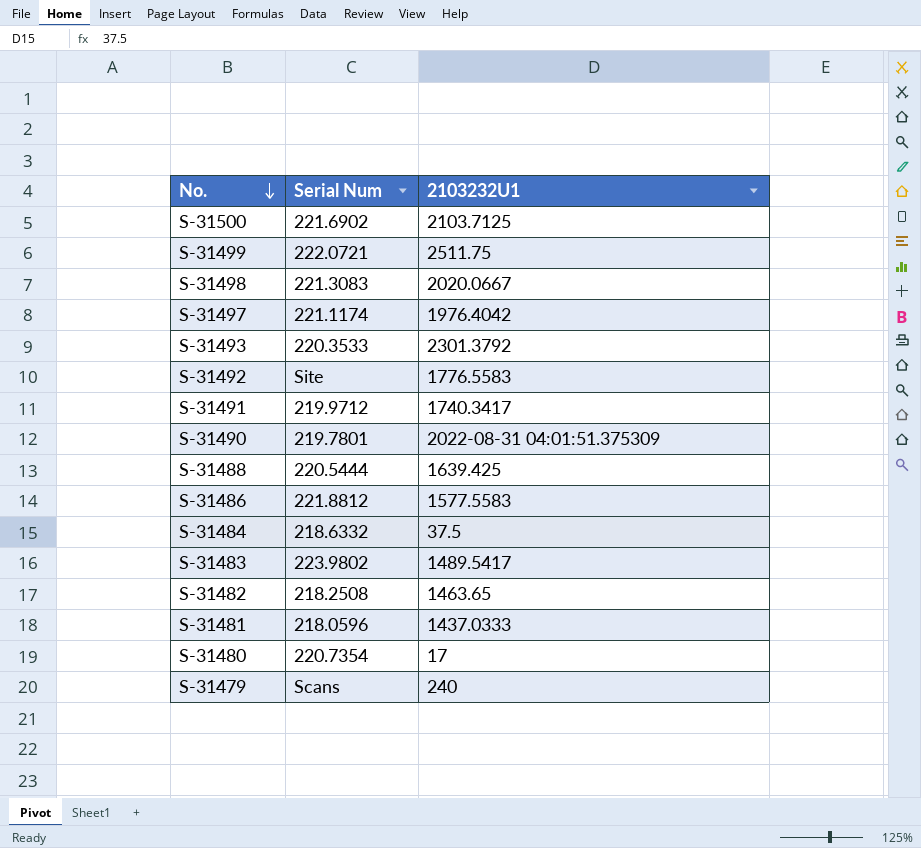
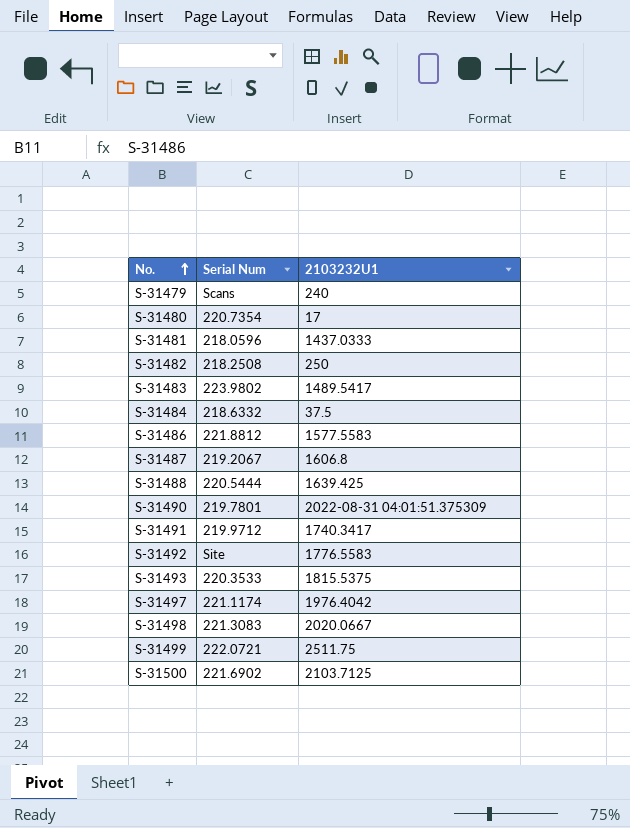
row order: No. descending -> No. ascending
S-31482 | 2103232U1: 1463.65 -> 250
row S-31487: none -> 219.2067 | 1606.8
S-31493 | 2103232U1: 2301.3792 -> 1815.5375

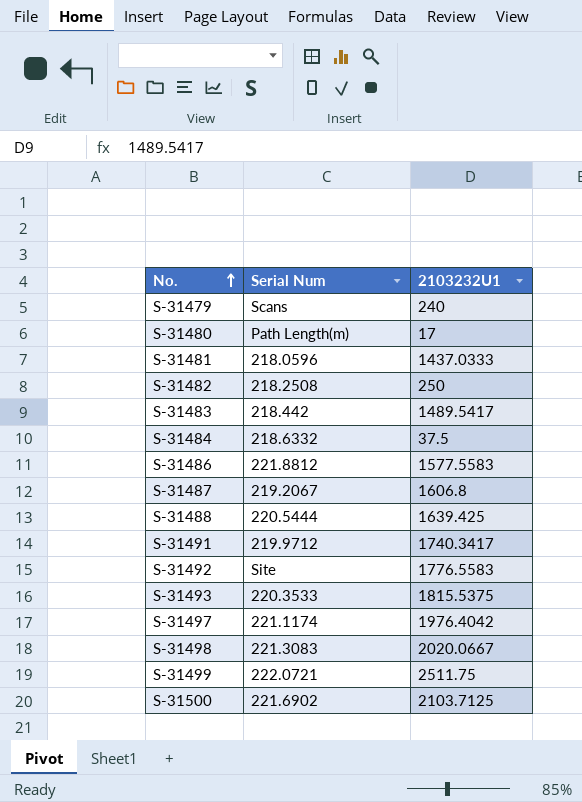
row S-31490: 219.7801 | 2022-08-31 04:01:51.375309 -> none
S-31480 | Serial Num: 220.7354 -> Path Length(m)
S-31483 | Serial Num: 223.9802 -> 218.442

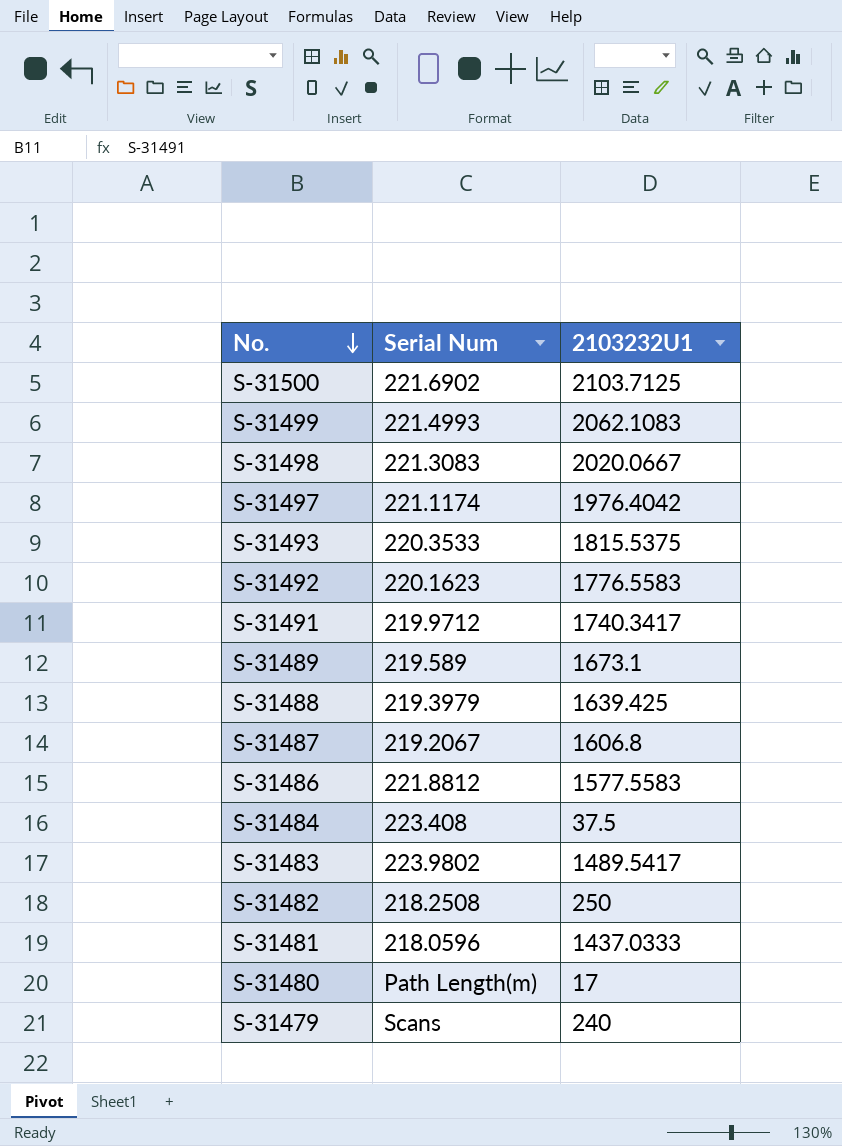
row order: No. ascending -> No. descending
S-31499 | Serial Num: 222.0721 -> 221.4993
S-31499 | 2103232U1: 2511.75 -> 2062.1083
S-31492 | Serial Num: Site -> 220.1623
row S-31489: none -> 219.589 | 1673.1
S-31488 | Serial Num: 220.5444 -> 219.3979
S-31484 | Serial Num: 218.6332 -> 223.408
S-31483 | Serial Num: 218.442 -> 223.9802

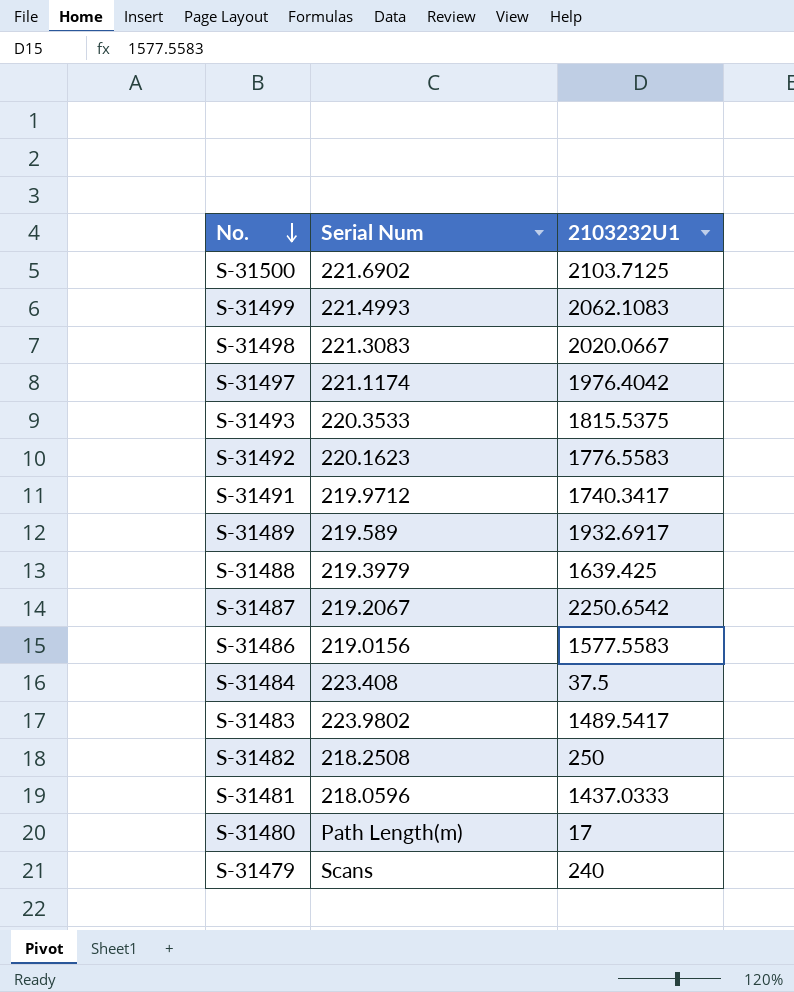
S-31489 | 2103232U1: 1673.1 -> 1932.6917
S-31487 | 2103232U1: 1606.8 -> 2250.6542
S-31486 | Serial Num: 221.8812 -> 219.0156

